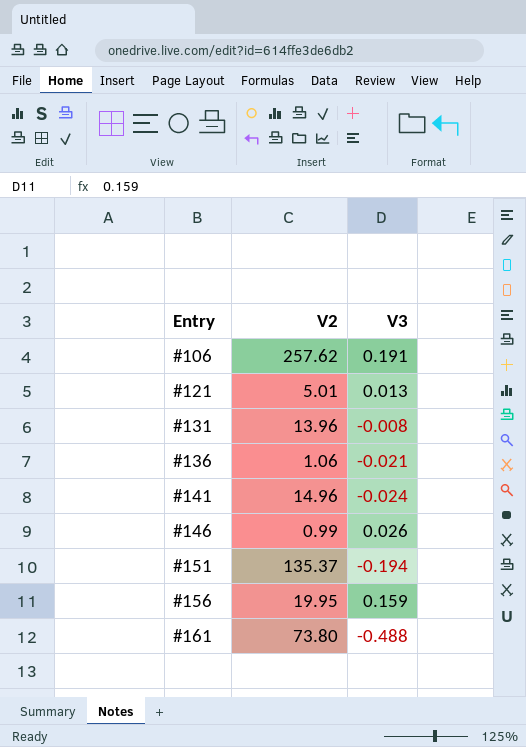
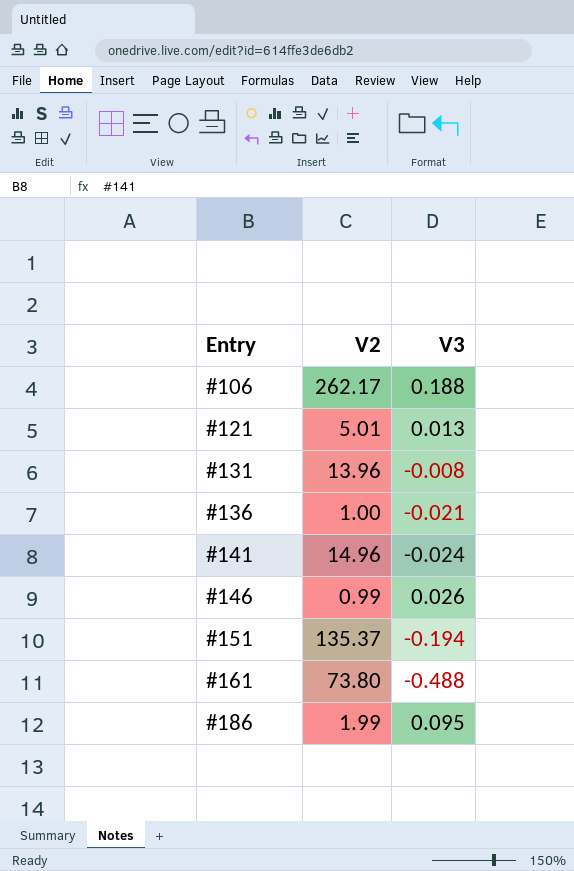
row #156: 19.95 | 0.159 -> none
#106 | V2: 257.62 -> 262.17
#106 | V3: 0.191 -> 0.188
#136 | V2: 1.06 -> 1.00
row #186: none -> 1.99 | 0.095

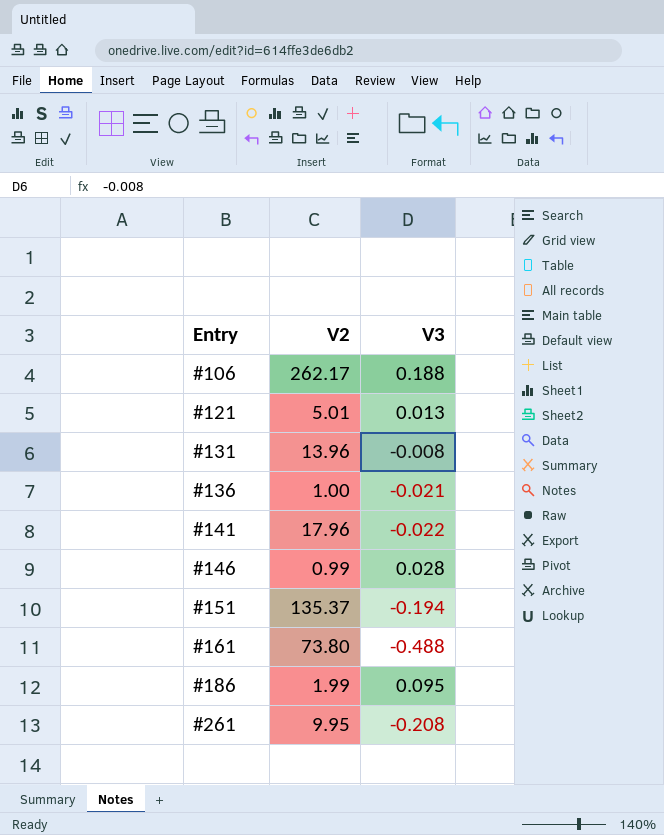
#141 | V2: 14.96 -> 17.96
#141 | V3: -0.024 -> -0.022
#146 | V3: 0.026 -> 0.028
row #261: none -> 9.95 | -0.208

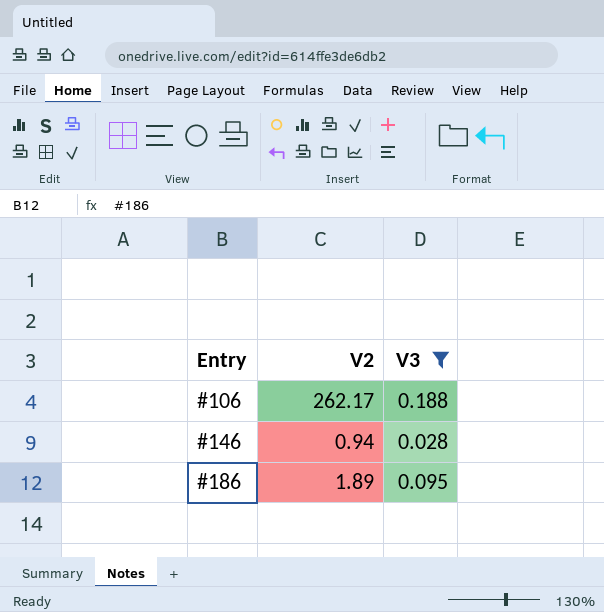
filter: none -> V3 >= 0.028
#146 | V2: 0.99 -> 0.94
#186 | V2: 1.99 -> 1.89

